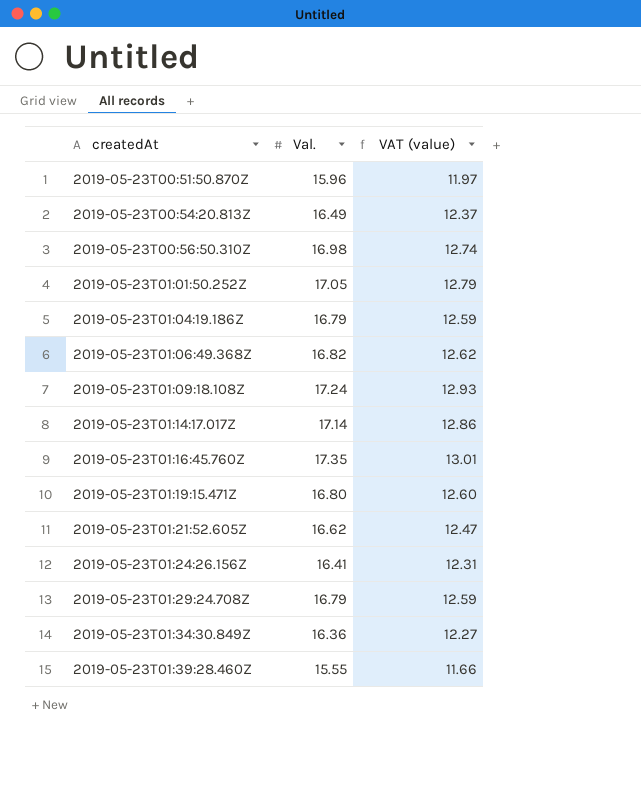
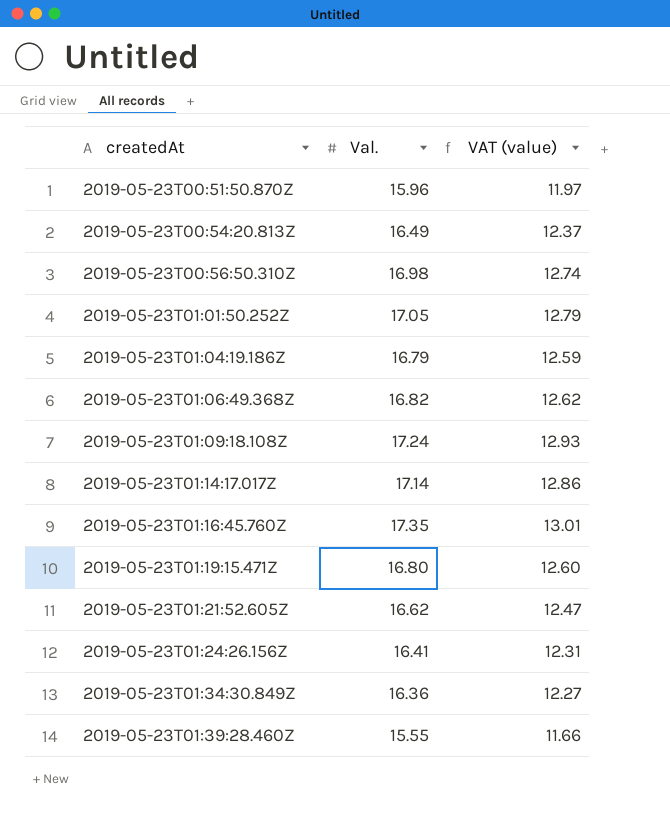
row 2019-05-23T01:29:24.708Z: 16.79 | 12.59 -> none

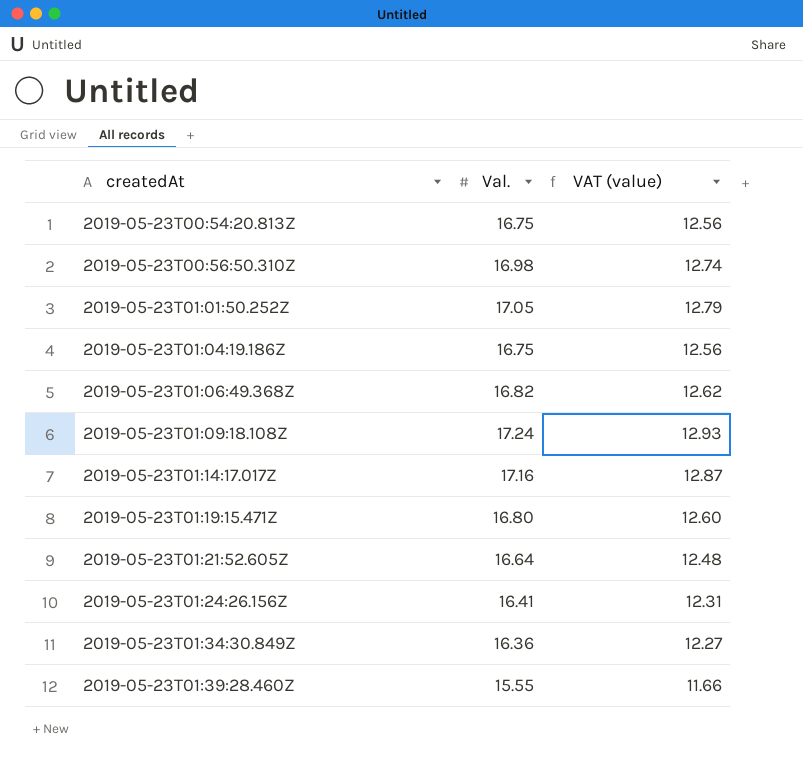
row 2019-05-23T00:51:50.870Z: 15.96 | 11.97 -> none
row 2019-05-23T01:16:45.760Z: 17.35 | 13.01 -> none
2019-05-23T00:54:20.813Z | Val.: 16.49 -> 16.75
2019-05-23T00:54:20.813Z | VAT (value): 12.37 -> 12.56
2019-05-23T01:04:19.186Z | Val.: 16.79 -> 16.75
2019-05-23T01:04:19.186Z | VAT (value): 12.59 -> 12.56
2019-05-23T01:14:17.017Z | Val.: 17.14 -> 17.16
2019-05-23T01:14:17.017Z | VAT (value): 12.86 -> 12.87
2019-05-23T01:21:52.605Z | Val.: 16.62 -> 16.64
2019-05-23T01:21:52.605Z | VAT (value): 12.47 -> 12.48

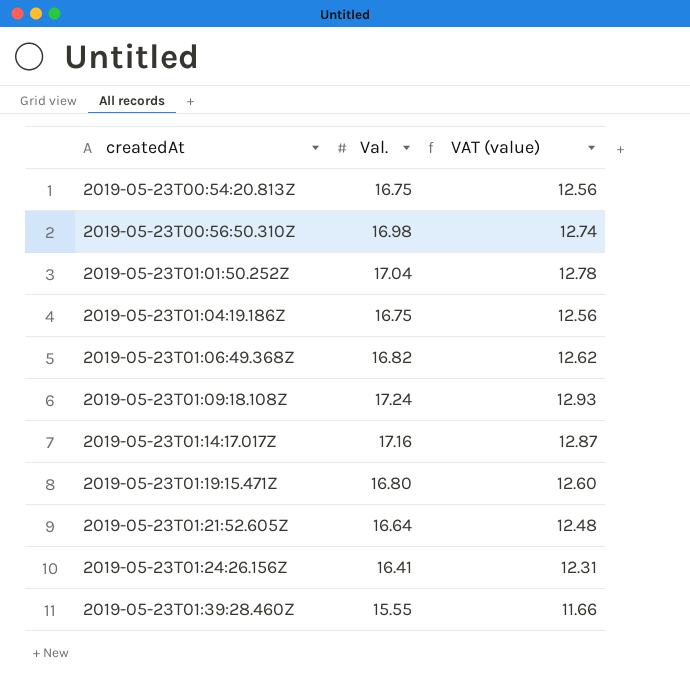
row 2019-05-23T01:34:30.849Z: 16.36 | 12.27 -> none
2019-05-23T01:01:50.252Z | Val.: 17.05 -> 17.04
2019-05-23T01:01:50.252Z | VAT (value): 12.79 -> 12.78

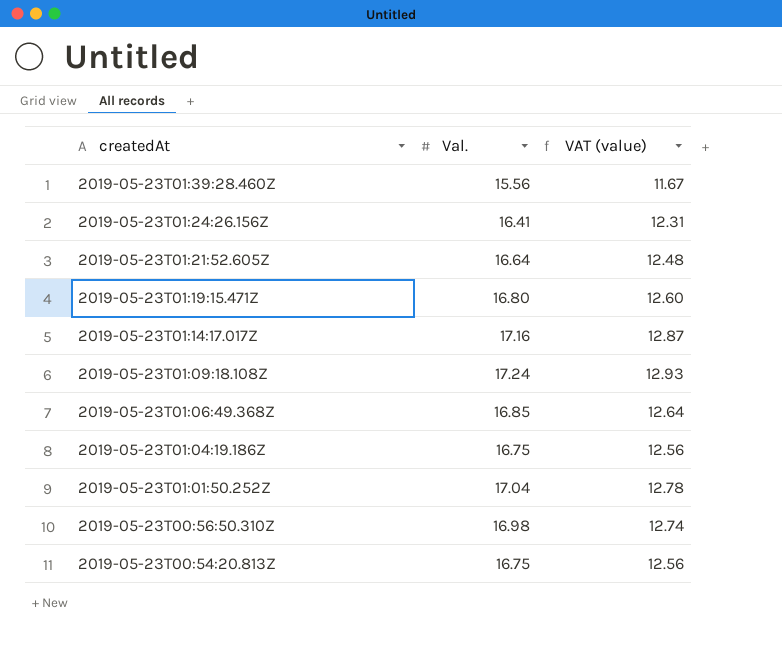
row order: createdAt ascending -> createdAt descending
2019-05-23T01:39:28.460Z | Val.: 15.55 -> 15.56
2019-05-23T01:39:28.460Z | VAT (value): 11.66 -> 11.67
2019-05-23T01:06:49.368Z | Val.: 16.82 -> 16.85
2019-05-23T01:06:49.368Z | VAT (value): 12.62 -> 12.64

